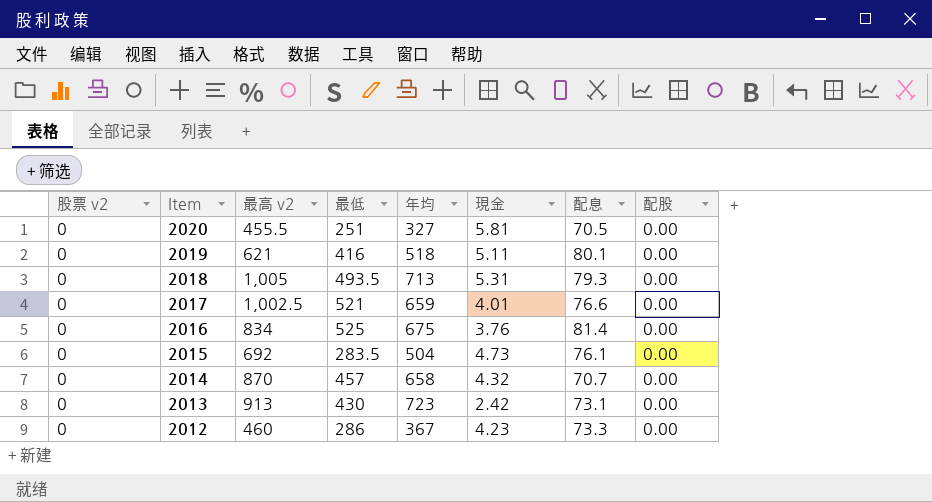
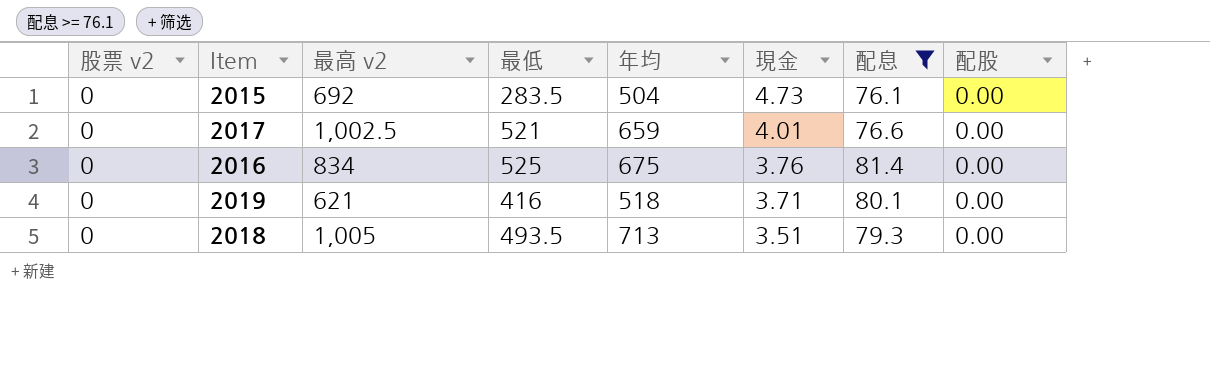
filter: none -> 配息 >= 76.1
row order: Item descending -> 現金 descending
2019 | 現金: 5.11 -> 3.71
2018 | 現金: 5.31 -> 3.51

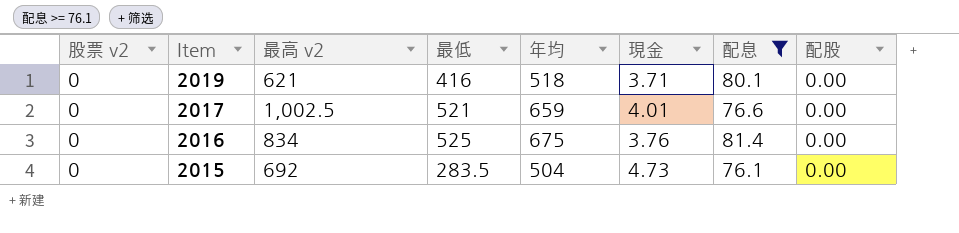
row order: 現金 descending -> Item descending
row 2018: 0 | 1,005 | 493.5 | 713 | 3.51 | 79.3 | 0.00 -> none

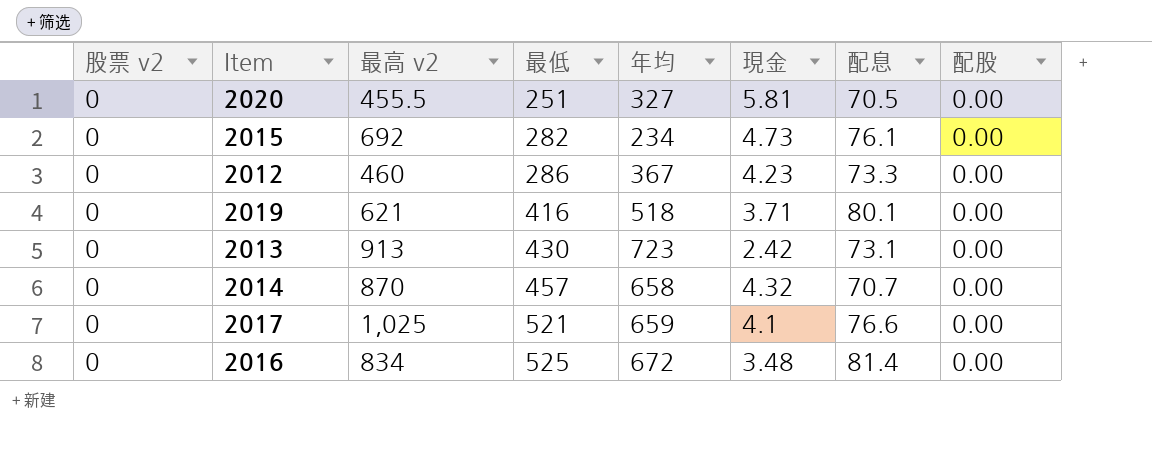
filter: 配息 >= 76.1 -> none
row order: Item descending -> 最低 ascending
2015 | 最低: 283.5 -> 282
2015 | 年均: 504 -> 234
2017 | 最高 v2: 1,002.5 -> 1,025
2017 | 現金: 4.01 -> 4.1
2016 | 年均: 675 -> 672
2016 | 現金: 3.76 -> 3.48

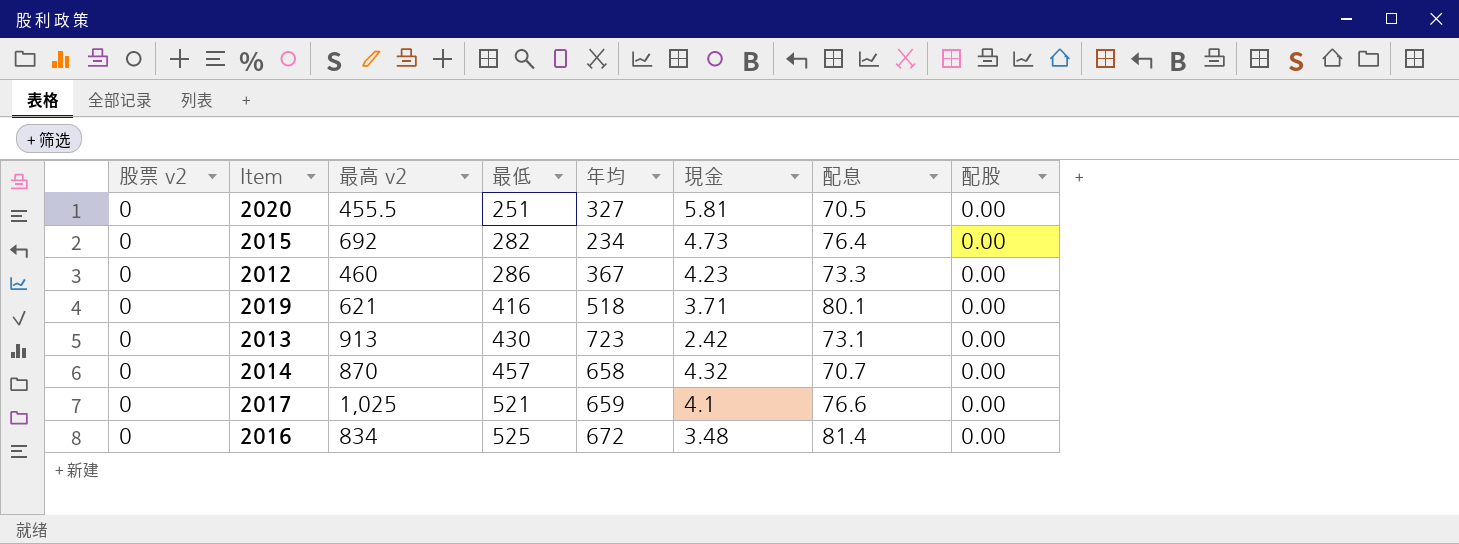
2015 | 配息: 76.1 -> 76.4

